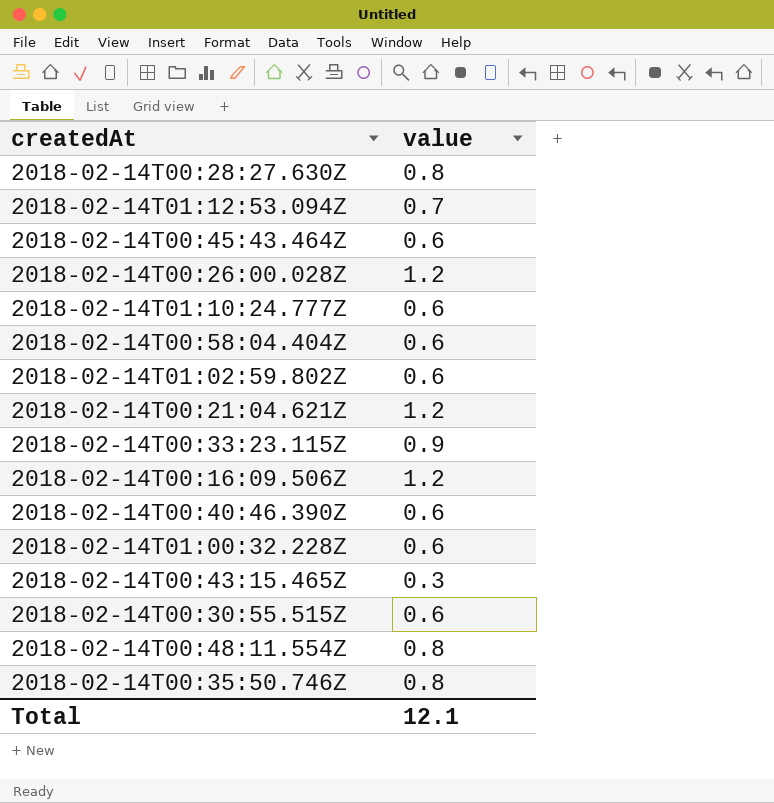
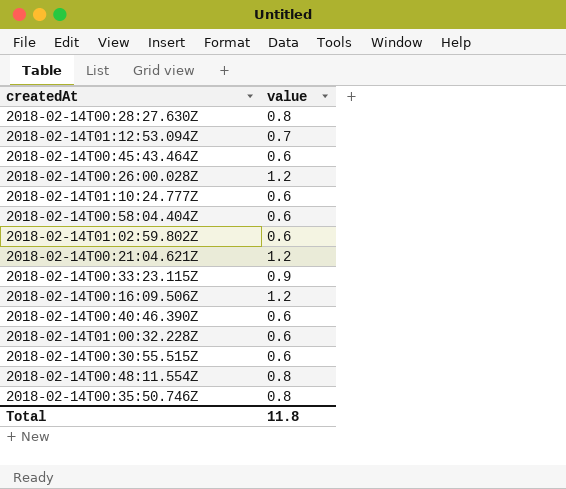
row 2018-02-14T00:43:15.465Z: 0.3 -> none
Total | value: 12.1 -> 11.8

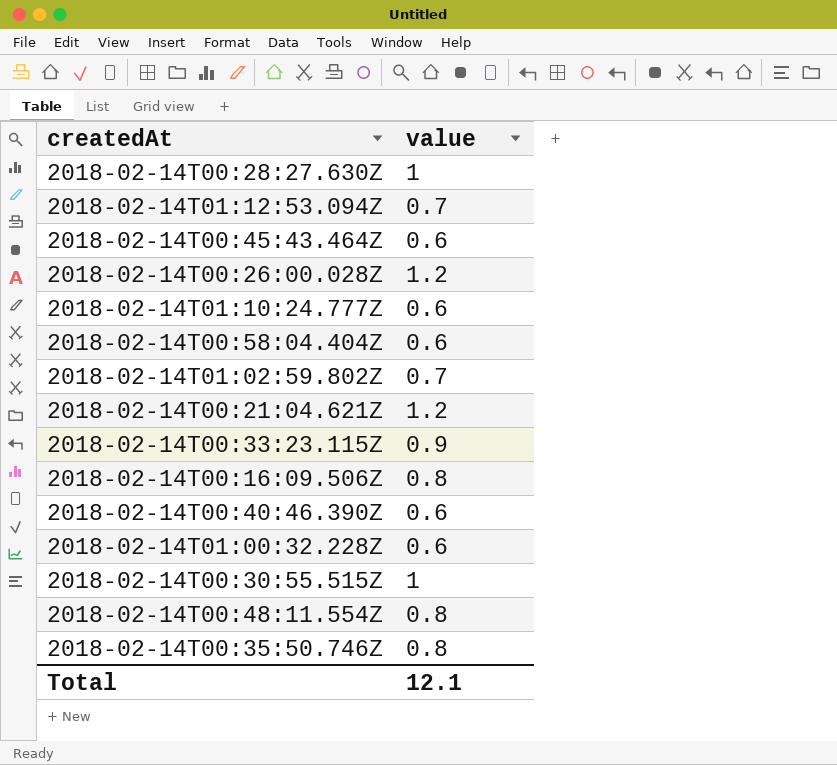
2018-02-14T00:28:27.630Z | value: 0.8 -> 1
2018-02-14T01:02:59.802Z | value: 0.6 -> 0.7
2018-02-14T00:16:09.506Z | value: 1.2 -> 0.8
2018-02-14T00:30:55.515Z | value: 0.6 -> 1
Total | value: 11.8 -> 12.1

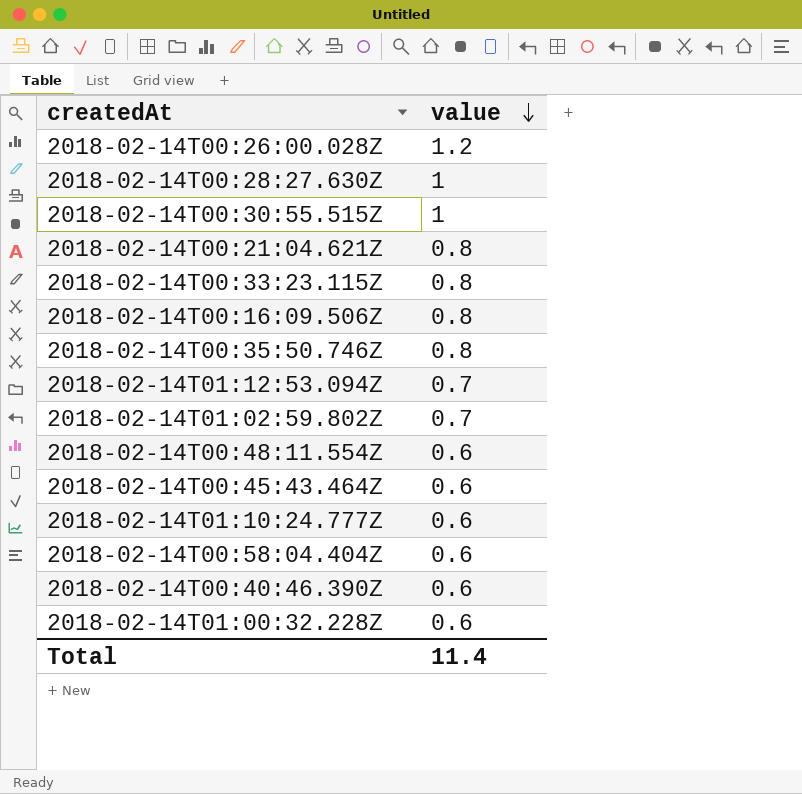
row order: none -> value descending
2018-02-14T00:21:04.621Z | value: 1.2 -> 0.8
2018-02-14T00:33:23.115Z | value: 0.9 -> 0.8
2018-02-14T00:48:11.554Z | value: 0.8 -> 0.6
Total | value: 12.1 -> 11.4

